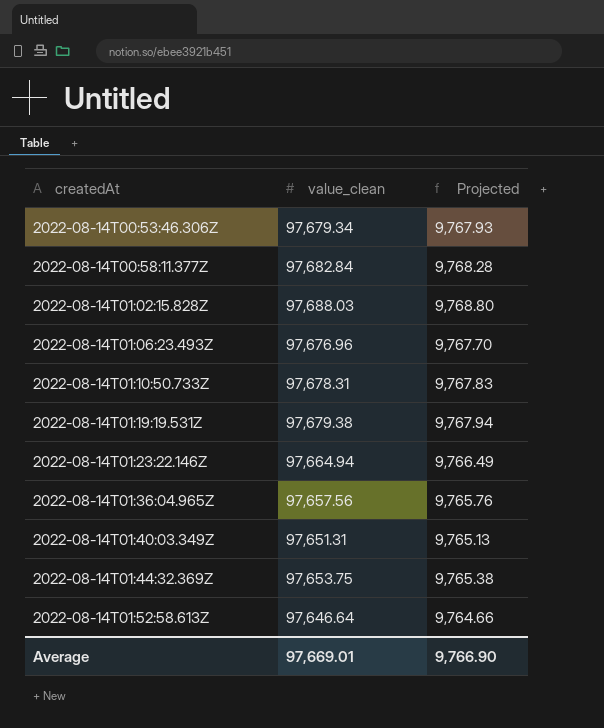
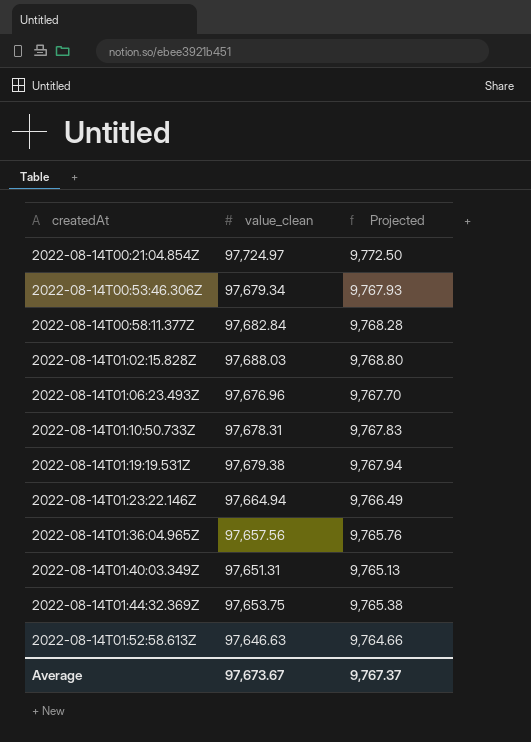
row 2022-08-14T00:21:04.854Z: none -> 97,724.97 | 9,772.50
2022-08-14T01:52:58.613Z | value_clean: 97,646.64 -> 97,646.63
Average | value_clean: 97,669.01 -> 97,673.67
Average | Projected: 9,766.90 -> 9,767.37

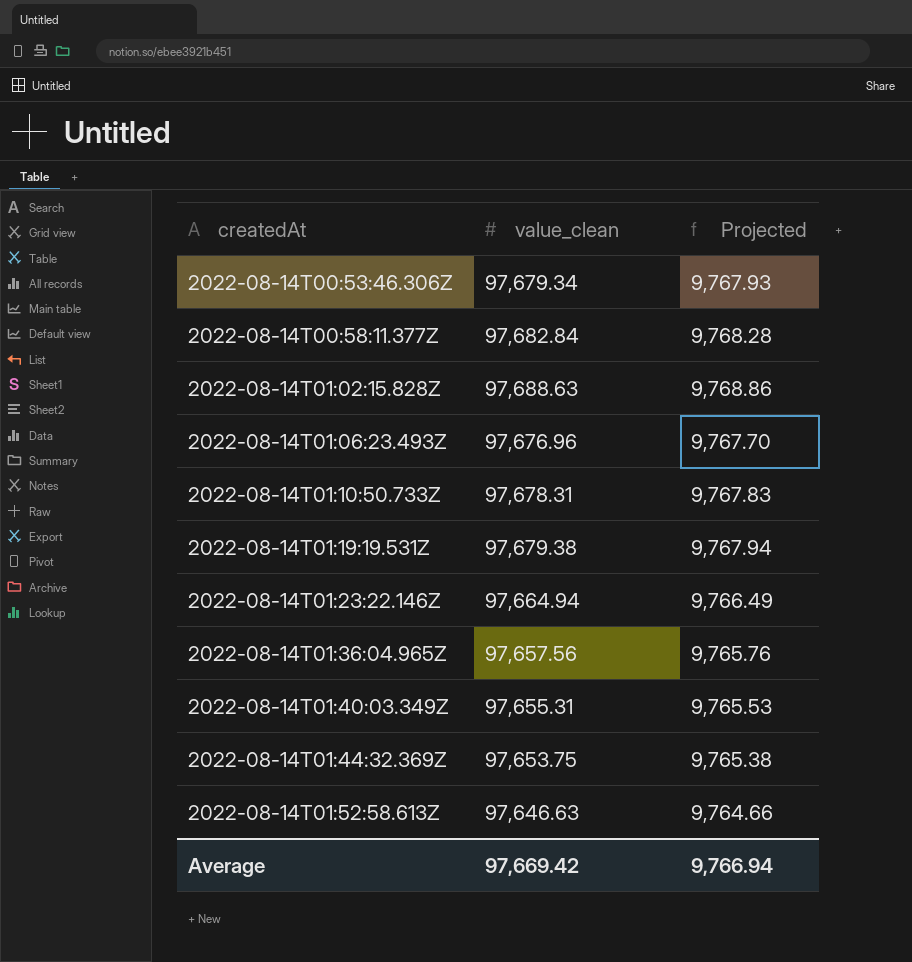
row 2022-08-14T00:21:04.854Z: 97,724.97 | 9,772.50 -> none
2022-08-14T01:02:15.828Z | value_clean: 97,688.03 -> 97,688.63
2022-08-14T01:02:15.828Z | Projected: 9,768.80 -> 9,768.86
2022-08-14T01:40:03.349Z | value_clean: 97,651.31 -> 97,655.31
2022-08-14T01:40:03.349Z | Projected: 9,765.13 -> 9,765.53
Average | value_clean: 97,673.67 -> 97,669.42
Average | Projected: 9,767.37 -> 9,766.94

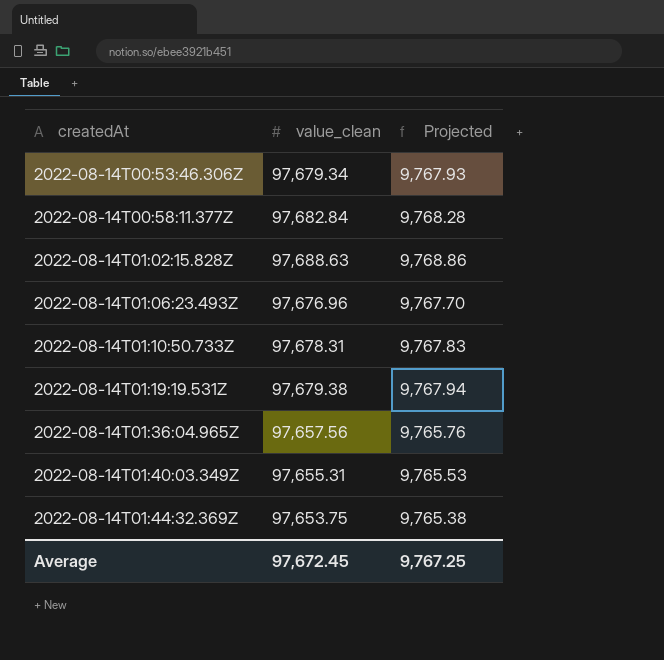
row 2022-08-14T01:23:22.146Z: 97,664.94 | 9,766.49 -> none
row 2022-08-14T01:52:58.613Z: 97,646.63 | 9,764.66 -> none
Average | value_clean: 97,669.42 -> 97,672.45
Average | Projected: 9,766.94 -> 9,767.25

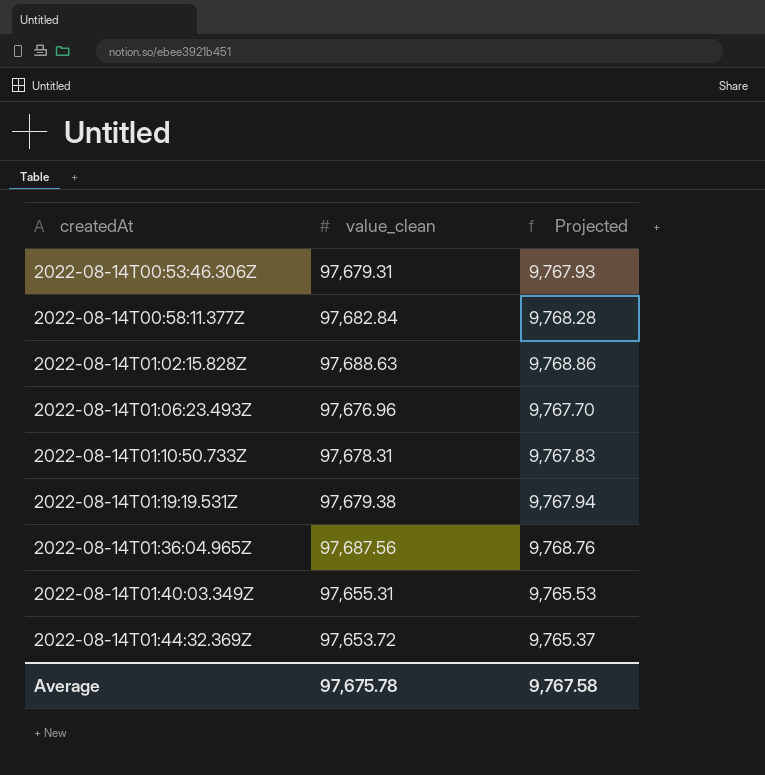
2022-08-14T00:53:46.306Z | value_clean: 97,679.34 -> 97,679.31
2022-08-14T01:36:04.965Z | value_clean: 97,657.56 -> 97,687.56
2022-08-14T01:36:04.965Z | Projected: 9,765.76 -> 9,768.76
2022-08-14T01:44:32.369Z | value_clean: 97,653.75 -> 97,653.72
2022-08-14T01:44:32.369Z | Projected: 9,765.38 -> 9,765.37
Average | value_clean: 97,672.45 -> 97,675.78
Average | Projected: 9,767.25 -> 9,767.58

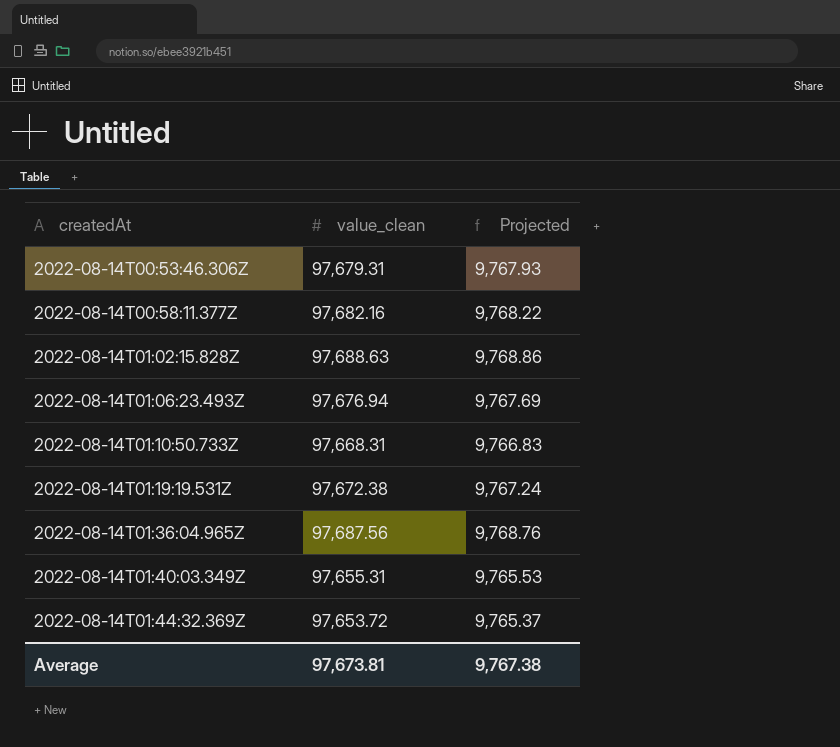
2022-08-14T00:58:11.377Z | value_clean: 97,682.84 -> 97,682.16
2022-08-14T00:58:11.377Z | Projected: 9,768.28 -> 9,768.22
2022-08-14T01:06:23.493Z | value_clean: 97,676.96 -> 97,676.94
2022-08-14T01:06:23.493Z | Projected: 9,767.70 -> 9,767.69
2022-08-14T01:10:50.733Z | value_clean: 97,678.31 -> 97,668.31
2022-08-14T01:10:50.733Z | Projected: 9,767.83 -> 9,766.83
2022-08-14T01:19:19.531Z | value_clean: 97,679.38 -> 97,672.38
2022-08-14T01:19:19.531Z | Projected: 9,767.94 -> 9,767.24
Average | value_clean: 97,675.78 -> 97,673.81
Average | Projected: 9,767.58 -> 9,767.38

